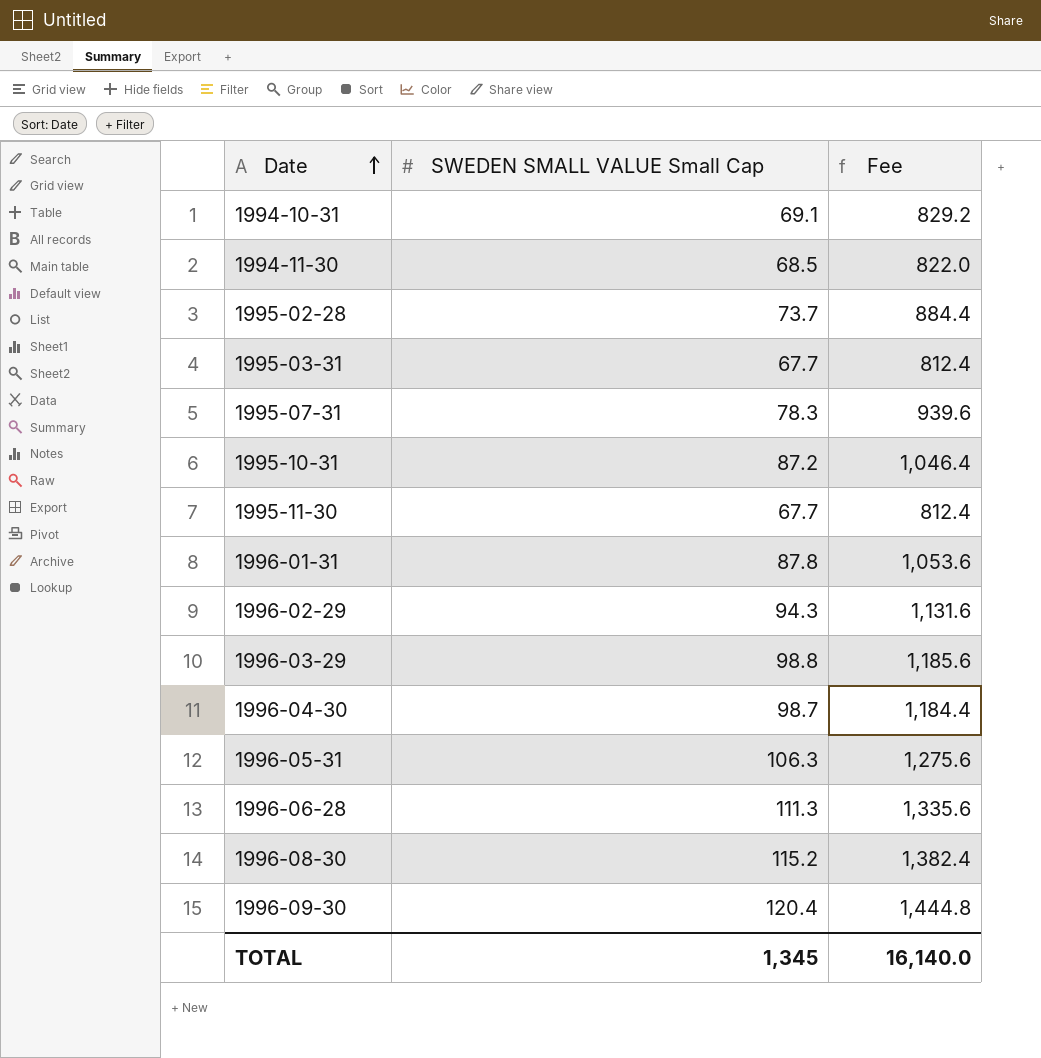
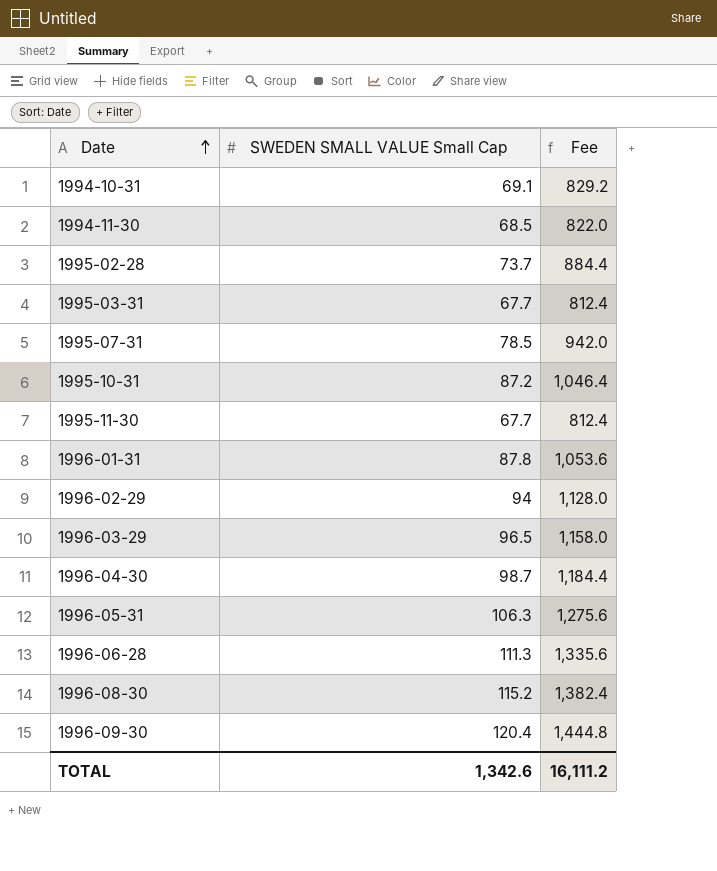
1995-07-31 | SWEDEN SMALL VALUE Small Cap: 78.3 -> 78.5
1995-07-31 | Fee: 939.6 -> 942.0
1996-02-29 | SWEDEN SMALL VALUE Small Cap: 94.3 -> 94
1996-02-29 | Fee: 1,131.6 -> 1,128.0
1996-03-29 | SWEDEN SMALL VALUE Small Cap: 98.8 -> 96.5
1996-03-29 | Fee: 1,185.6 -> 1,158.0
TOTAL | SWEDEN SMALL VALUE Small Cap: 1,345 -> 1,342.6
TOTAL | Fee: 16,140.0 -> 16,111.2

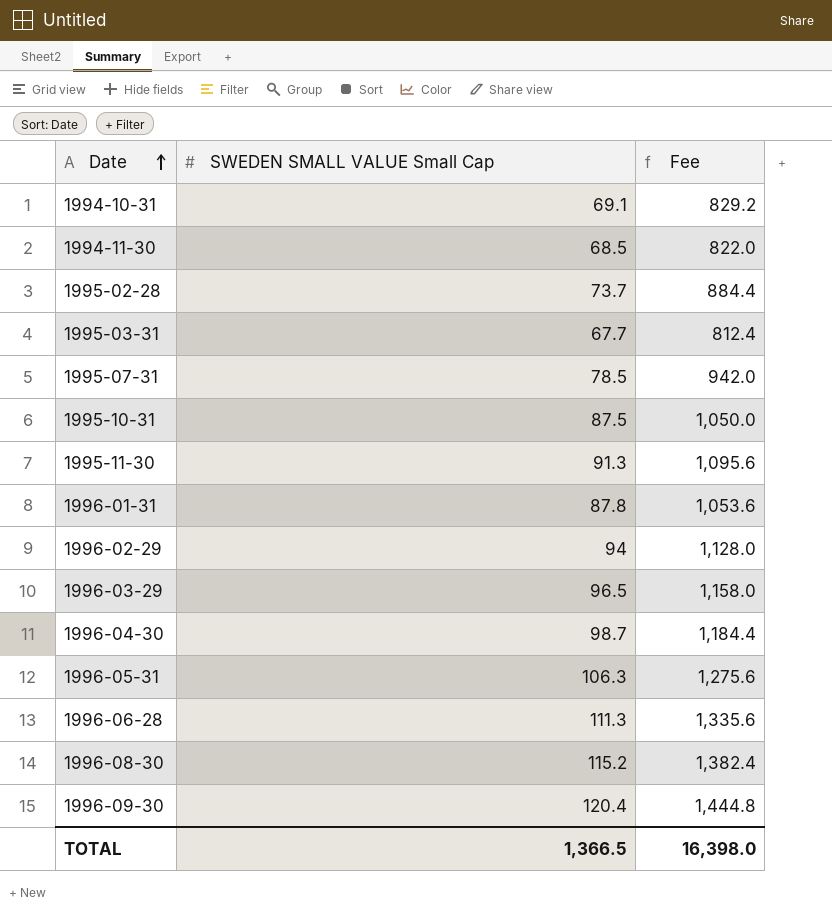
1995-10-31 | SWEDEN SMALL VALUE Small Cap: 87.2 -> 87.5
1995-10-31 | Fee: 1,046.4 -> 1,050.0
1995-11-30 | SWEDEN SMALL VALUE Small Cap: 67.7 -> 91.3
1995-11-30 | Fee: 812.4 -> 1,095.6
TOTAL | SWEDEN SMALL VALUE Small Cap: 1,342.6 -> 1,366.5
TOTAL | Fee: 16,111.2 -> 16,398.0

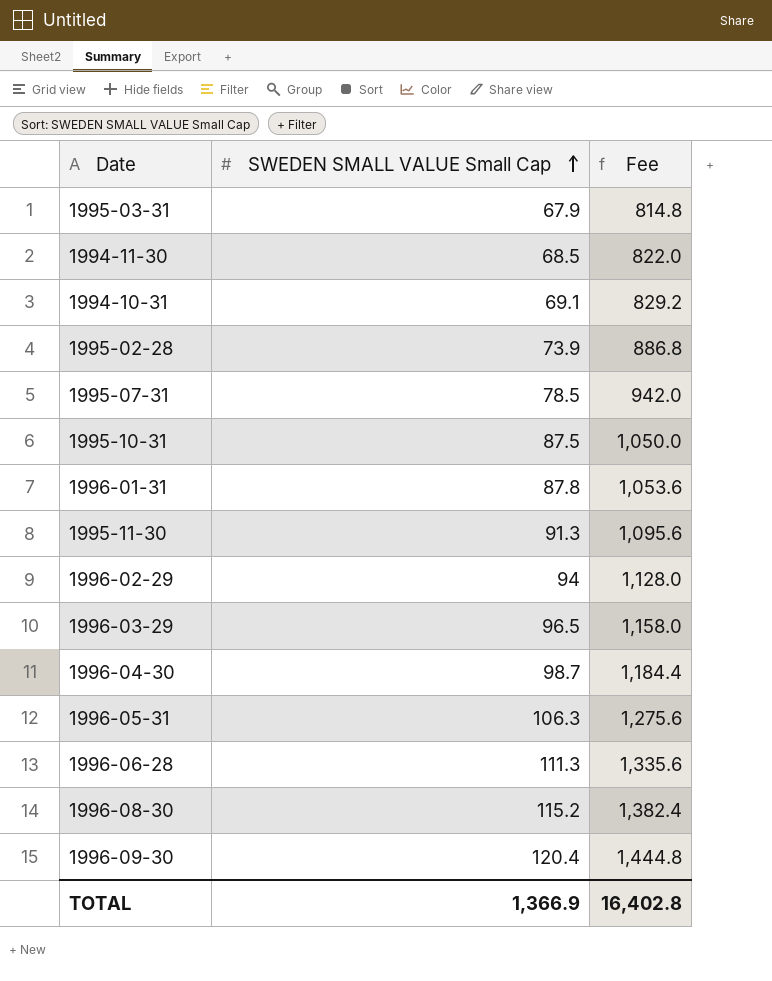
row order: Date ascending -> SWEDEN SMALL VALUE Small Cap ascending
1995-03-31 | SWEDEN SMALL VALUE Small Cap: 67.7 -> 67.9
1995-03-31 | Fee: 812.4 -> 814.8
1995-02-28 | SWEDEN SMALL VALUE Small Cap: 73.7 -> 73.9
1995-02-28 | Fee: 884.4 -> 886.8
TOTAL | SWEDEN SMALL VALUE Small Cap: 1,366.5 -> 1,366.9
TOTAL | Fee: 16,398.0 -> 16,402.8

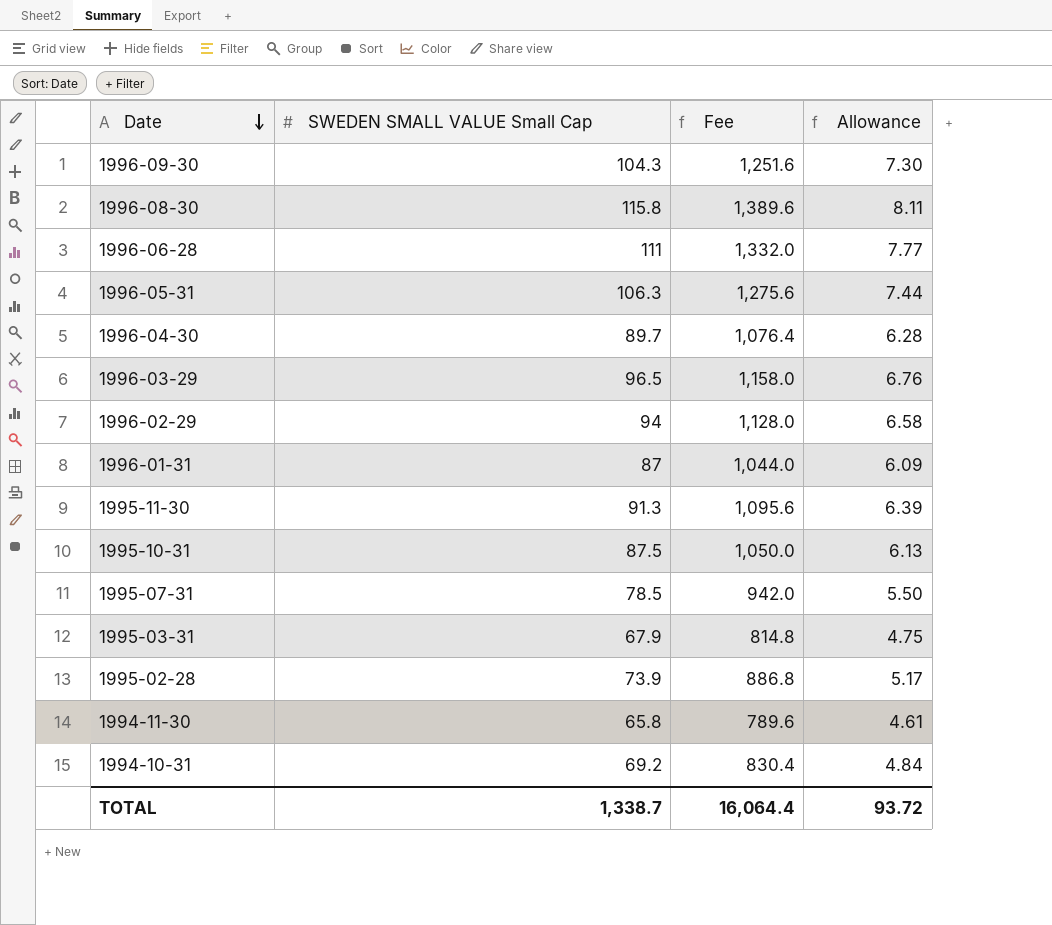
row order: SWEDEN SMALL VALUE Small Cap ascending -> Date descending
column Allowance | formula: none -> [SWEDEN SMALL VALUE Small Cap] * 0.07
1996-09-30 | SWEDEN SMALL VALUE Small Cap: 120.4 -> 104.3
1996-09-30 | Fee: 1,444.8 -> 1,251.6
1996-08-30 | SWEDEN SMALL VALUE Small Cap: 115.2 -> 115.8
1996-08-30 | Fee: 1,382.4 -> 1,389.6
1996-06-28 | SWEDEN SMALL VALUE Small Cap: 111.3 -> 111
1996-06-28 | Fee: 1,335.6 -> 1,332.0
1996-04-30 | SWEDEN SMALL VALUE Small Cap: 98.7 -> 89.7
1996-04-30 | Fee: 1,184.4 -> 1,076.4
1996-01-31 | SWEDEN SMALL VALUE Small Cap: 87.8 -> 87
1996-01-31 | Fee: 1,053.6 -> 1,044.0
1994-11-30 | SWEDEN SMALL VALUE Small Cap: 68.5 -> 65.8
1994-11-30 | Fee: 822.0 -> 789.6
1994-10-31 | SWEDEN SMALL VALUE Small Cap: 69.1 -> 69.2
1994-10-31 | Fee: 829.2 -> 830.4
TOTAL | SWEDEN SMALL VALUE Small Cap: 1,366.9 -> 1,338.7
TOTAL | Fee: 16,402.8 -> 16,064.4

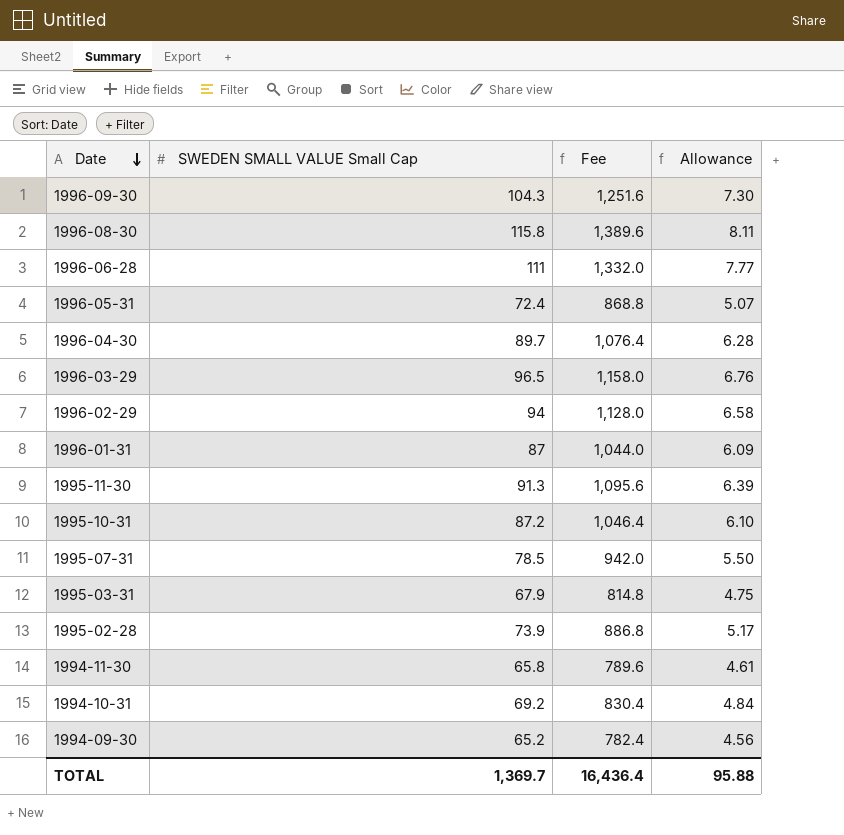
1996-05-31 | SWEDEN SMALL VALUE Small Cap: 106.3 -> 72.4
1996-05-31 | Fee: 1,275.6 -> 868.8
1996-05-31 | Allowance: 7.44 -> 5.07
1995-10-31 | SWEDEN SMALL VALUE Small Cap: 87.5 -> 87.2
1995-10-31 | Fee: 1,050.0 -> 1,046.4
1995-10-31 | Allowance: 6.13 -> 6.10
row 1994-09-30: none -> 65.2 | 782.4 | 4.56
TOTAL | SWEDEN SMALL VALUE Small Cap: 1,338.7 -> 1,369.7
TOTAL | Fee: 16,064.4 -> 16,436.4
TOTAL | Allowance: 93.72 -> 95.88

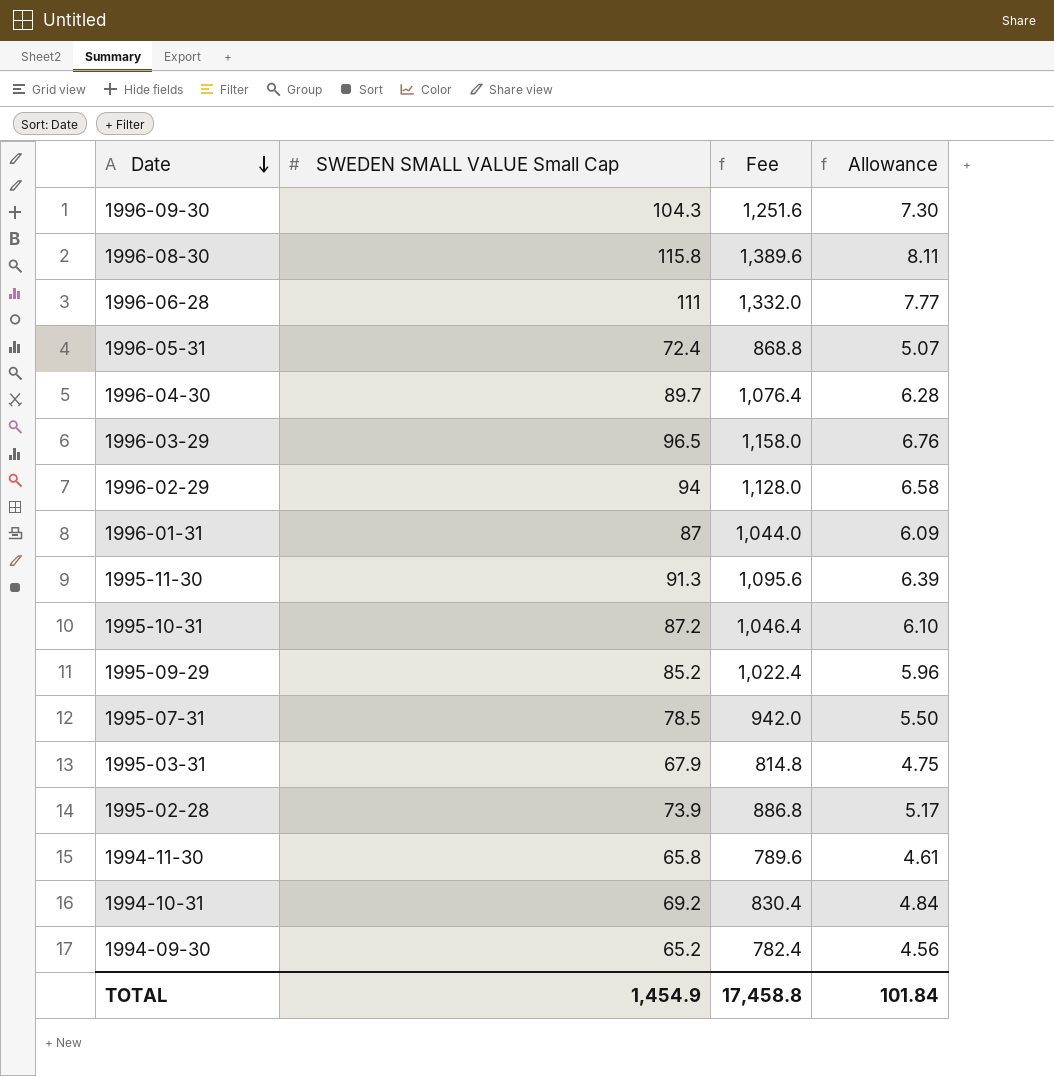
row 1995-09-29: none -> 85.2 | 1,022.4 | 5.96
TOTAL | SWEDEN SMALL VALUE Small Cap: 1,369.7 -> 1,454.9
TOTAL | Fee: 16,436.4 -> 17,458.8
TOTAL | Allowance: 95.88 -> 101.84

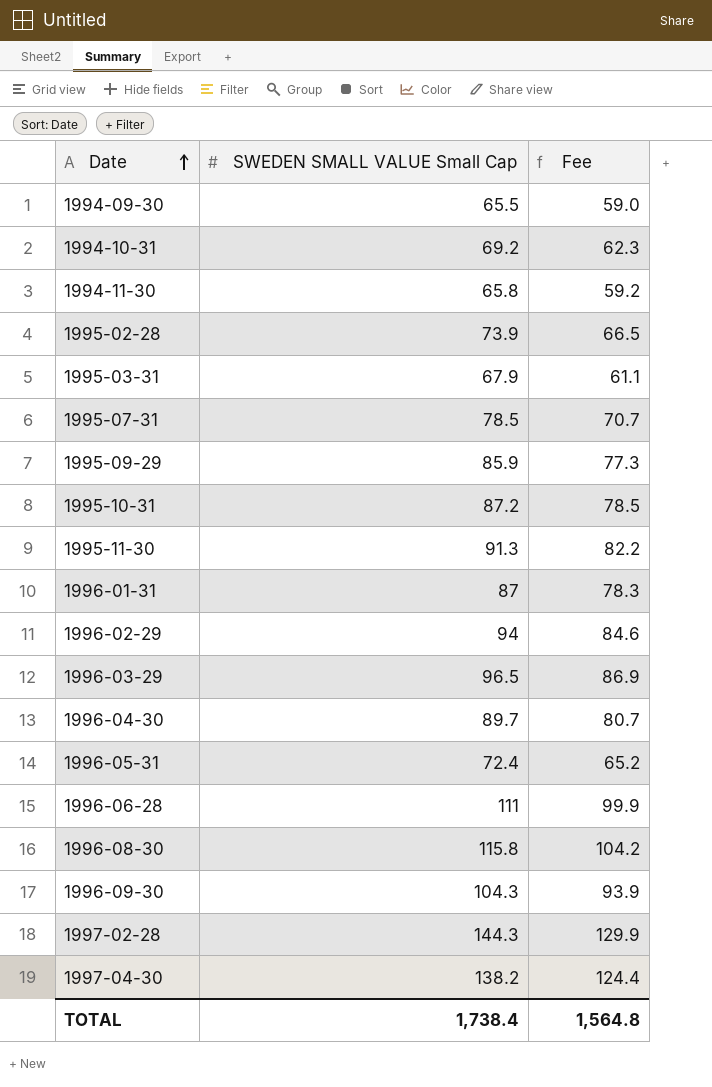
row order: Date descending -> Date ascending
column Allowance | formula: [SWEDEN SMALL VALUE Small Cap] * 0.07 -> none
column Fee | formula: [SWEDEN SMALL VALUE Small Cap] * 12 -> [SWEDEN SMALL VALUE Small Cap] * 0.9
1994-09-30 | SWEDEN SMALL VALUE Small Cap: 65.2 -> 65.5
1995-09-29 | SWEDEN SMALL VALUE Small Cap: 85.2 -> 85.9
row 1997-02-28: none -> 144.3 | 129.9
row 1997-04-30: none -> 138.2 | 124.4
TOTAL | SWEDEN SMALL VALUE Small Cap: 1,454.9 -> 1,738.4
TOTAL | Fee: 17,458.8 -> 1,564.8

